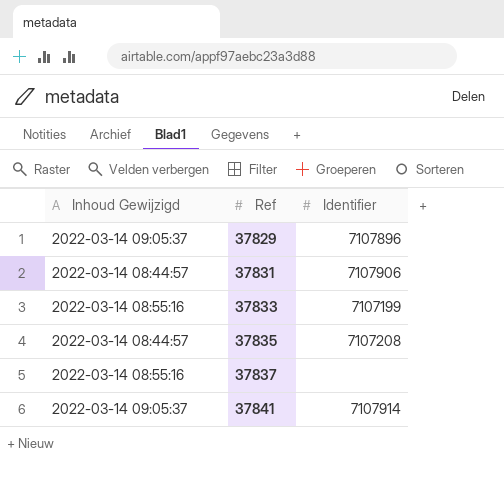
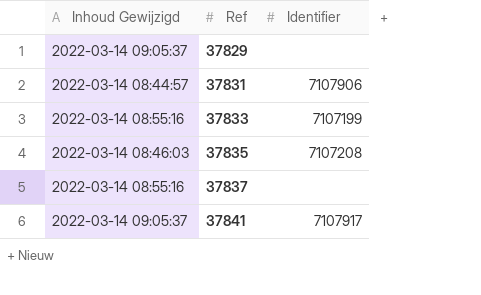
37829 | Identifier: 7107896 -> none
37835 | Inhoud Gewijzigd: 2022-03-14 08:44:57 -> 2022-03-14 08:46:03
37841 | Identifier: 7107914 -> 7107917

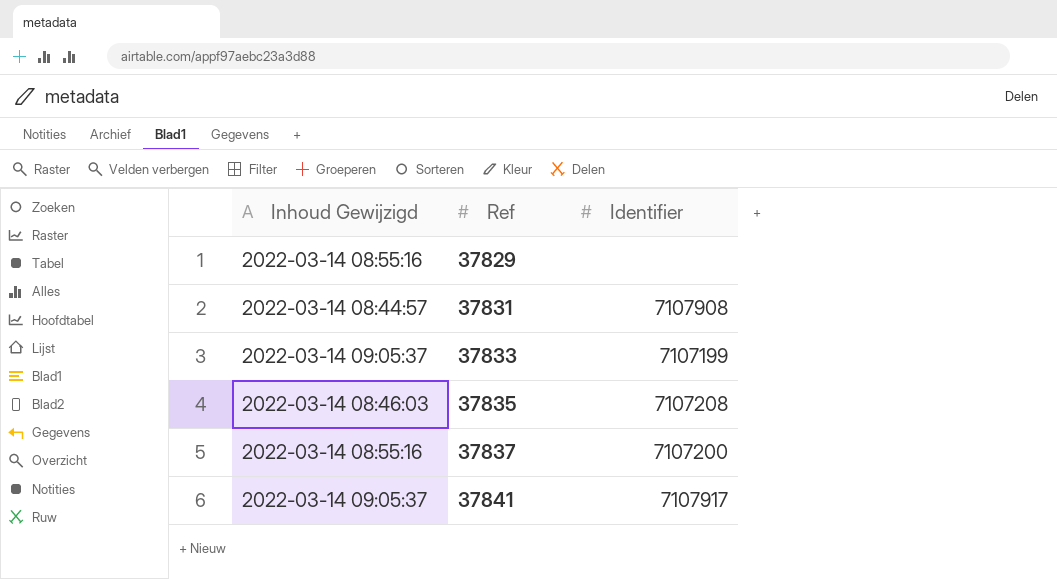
37829 | Inhoud Gewijzigd: 2022-03-14 09:05:37 -> 2022-03-14 08:55:16
37831 | Identifier: 7107906 -> 7107908
37833 | Inhoud Gewijzigd: 2022-03-14 08:55:16 -> 2022-03-14 09:05:37
37837 | Identifier: none -> 7107200

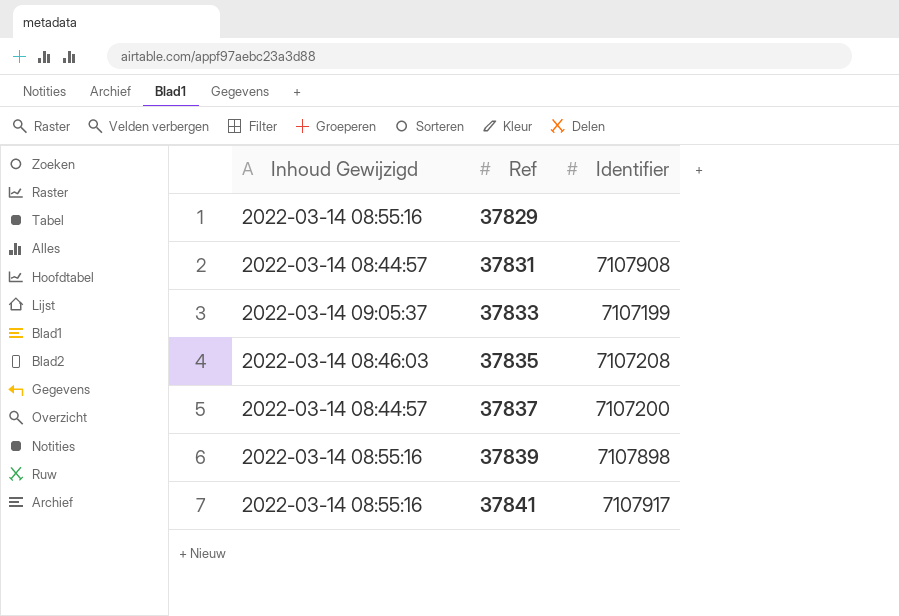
37837 | Inhoud Gewijzigd: 2022-03-14 08:55:16 -> 2022-03-14 08:44:57
row 37839: none -> 2022-03-14 08:55:16 | 7107898
37841 | Inhoud Gewijzigd: 2022-03-14 09:05:37 -> 2022-03-14 08:55:16

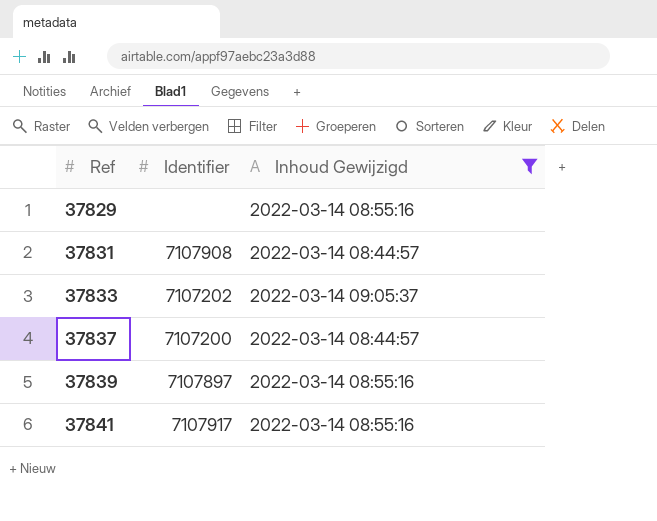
filter: none -> Inhoud Gewijzigd != 2022-03-14 08:46:03
column Inhoud Gewijzigd | position: 1 -> 3
37833 | Identifier: 7107199 -> 7107202
37839 | Identifier: 7107898 -> 7107897

